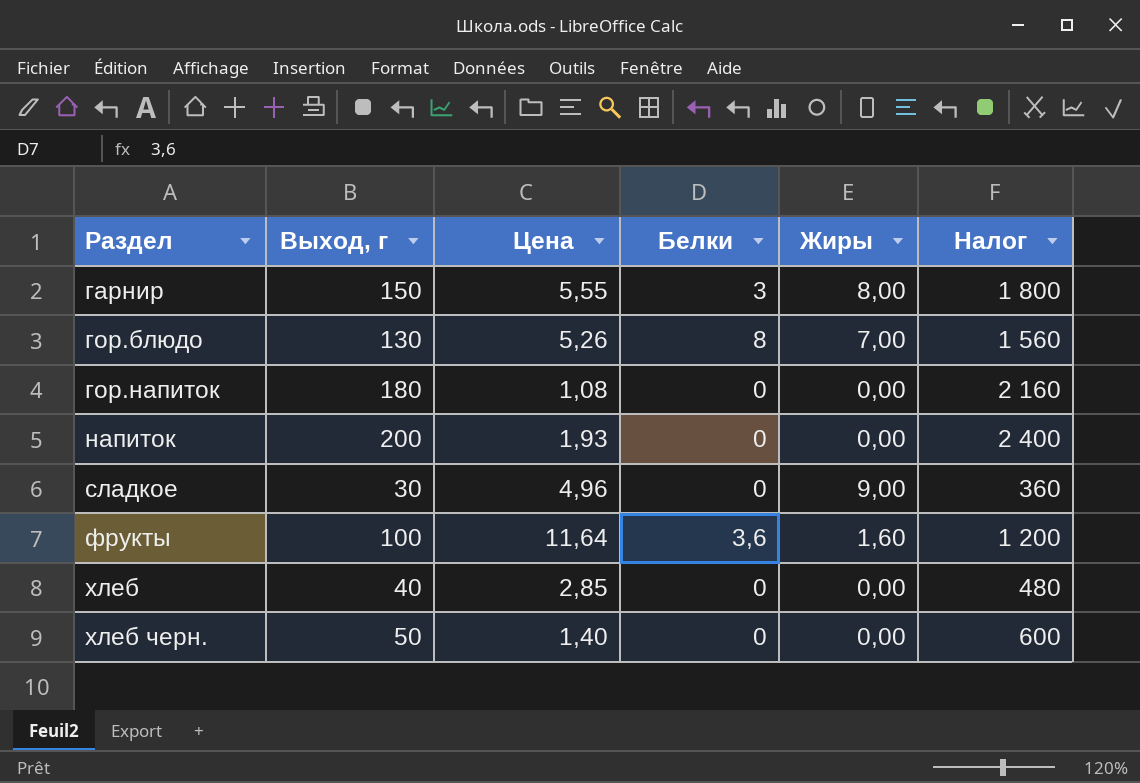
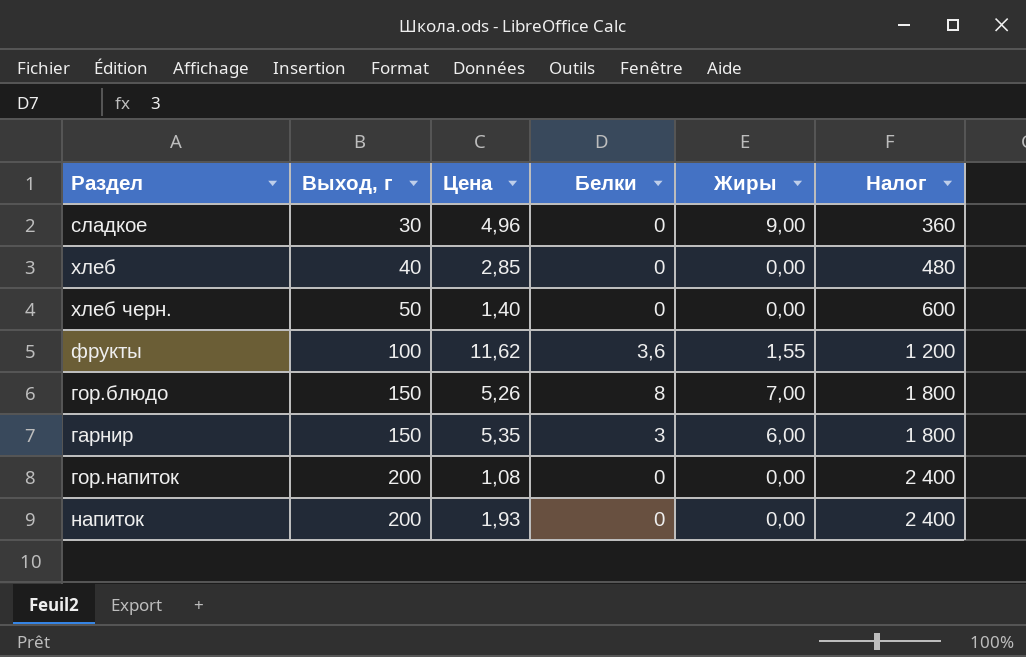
row order: Раздел ascending -> Выход, г ascending
фрукты | Цена: 11,64 -> 11,62
фрукты | Жиры: 1,60 -> 1,55
гор.блюдо | Выход, г: 130 -> 150
гор.блюдо | Налог: 1 560 -> 1 800
гарнир | Цена: 5,55 -> 5,35
гарнир | Жиры: 8,00 -> 6,00
гор.напиток | Выход, г: 180 -> 200
гор.напиток | Налог: 2 160 -> 2 400

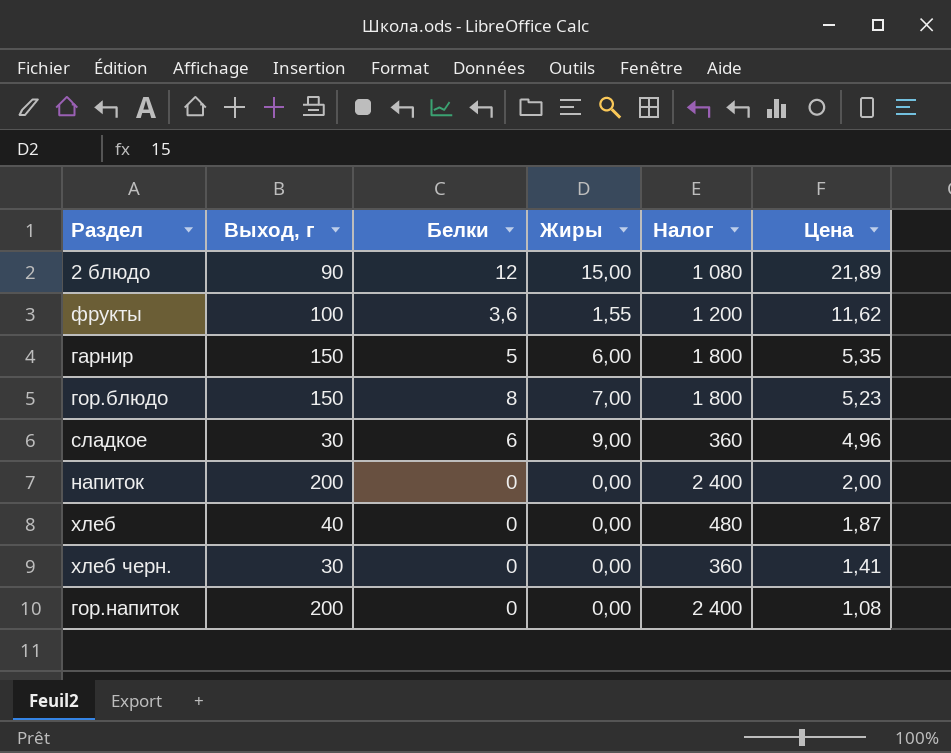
row order: Выход, г ascending -> Цена descending
column Цена | position: 3 -> 6
row 2 блюдо: none -> 90 | 12 | 15,00 | 1 080 | 21,89
гарнир | Белки: 3 -> 5
гор.блюдо | Цена: 5,26 -> 5,23
сладкое | Белки: 0 -> 6
напиток | Цена: 1,93 -> 2,00
хлеб | Цена: 2,85 -> 1,87
хлеб черн. | Выход, г: 50 -> 30
хлеб черн. | Налог: 600 -> 360
хлеб черн. | Цена: 1,40 -> 1,41

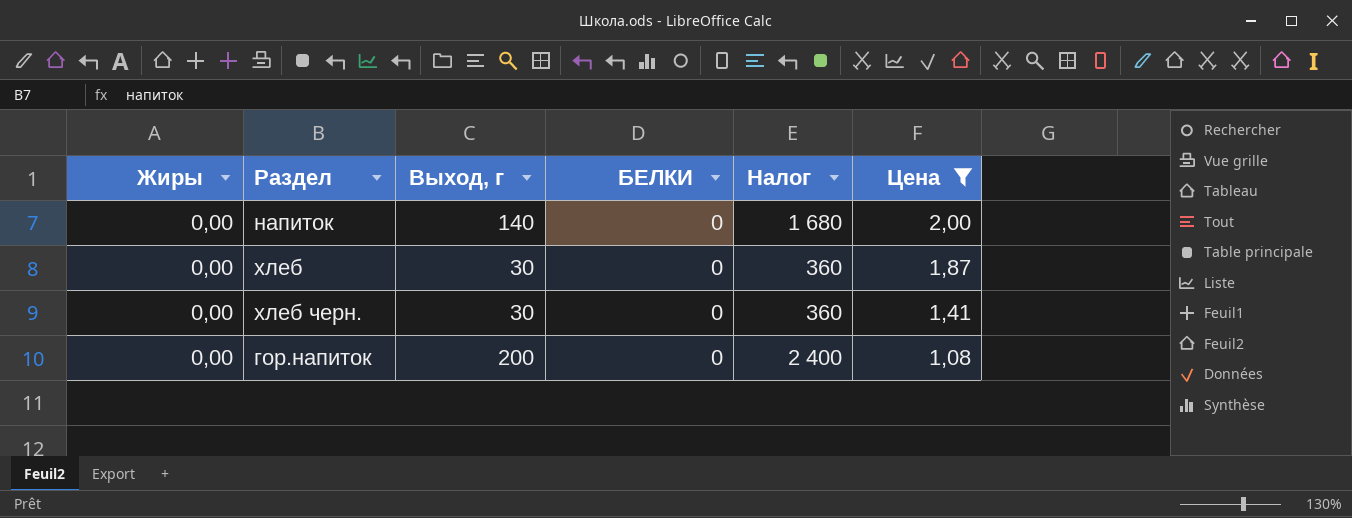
filter: none -> Цена <= 2,00
column Жиры | position: 4 -> 1
column name: Белки -> БЕЛКИ
напиток | Выход, г: 200 -> 140
напиток | Налог: 2 400 -> 1 680
хлеб | Выход, г: 40 -> 30
хлеб | Налог: 480 -> 360

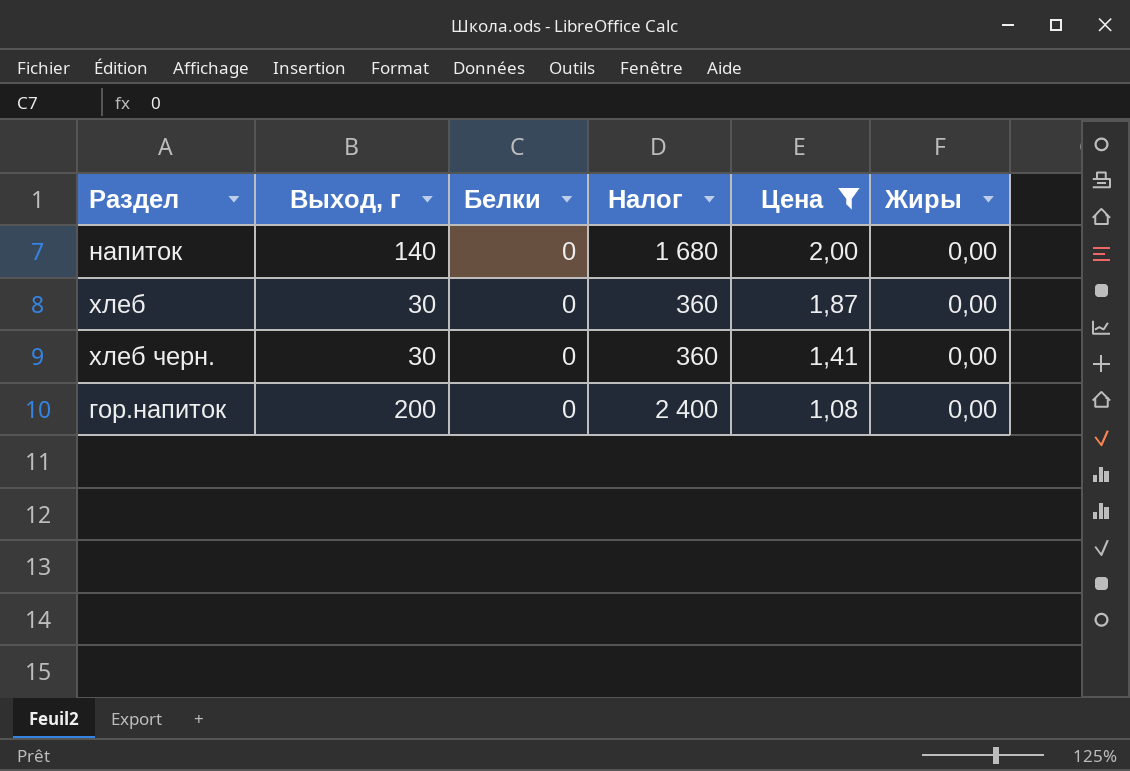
column name: БЕЛКИ -> Белки
column Жиры | position: 1 -> 6

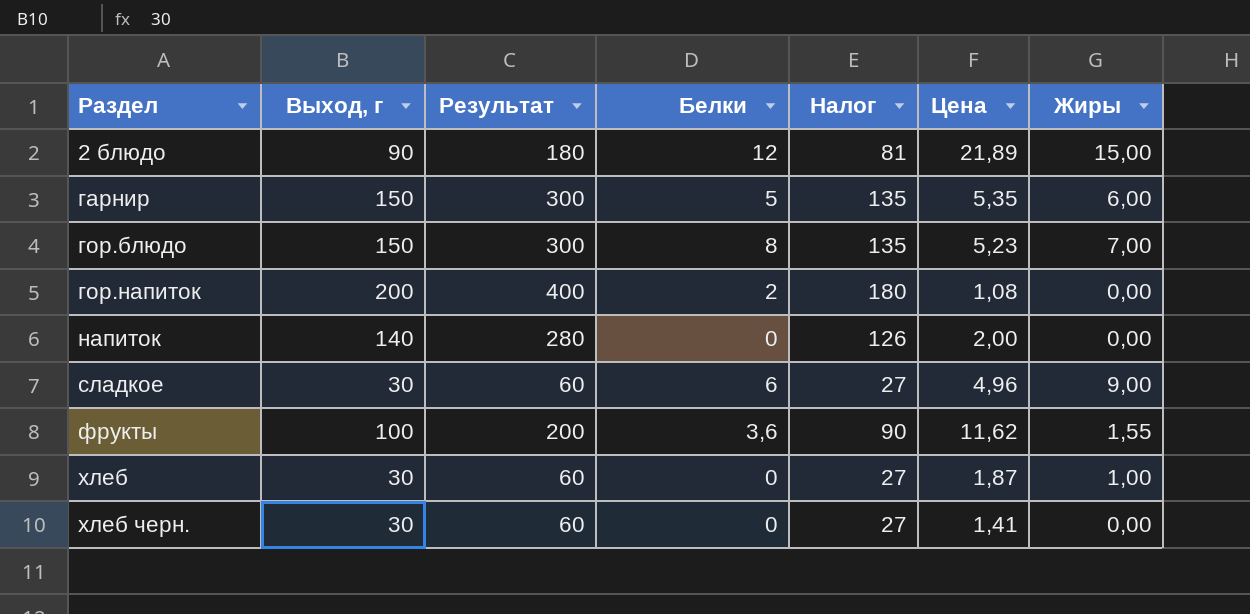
filter: Цена <= 2,00 -> none
row order: Цена descending -> Раздел ascending
column Результат | formula: none -> [Выход, г] * 2
column Налог | formula: [Выход, г] * 12 -> [Выход, г] * 0,9
гор.напиток | Белки: 0 -> 2
хлеб | Жиры: 0,00 -> 1,00

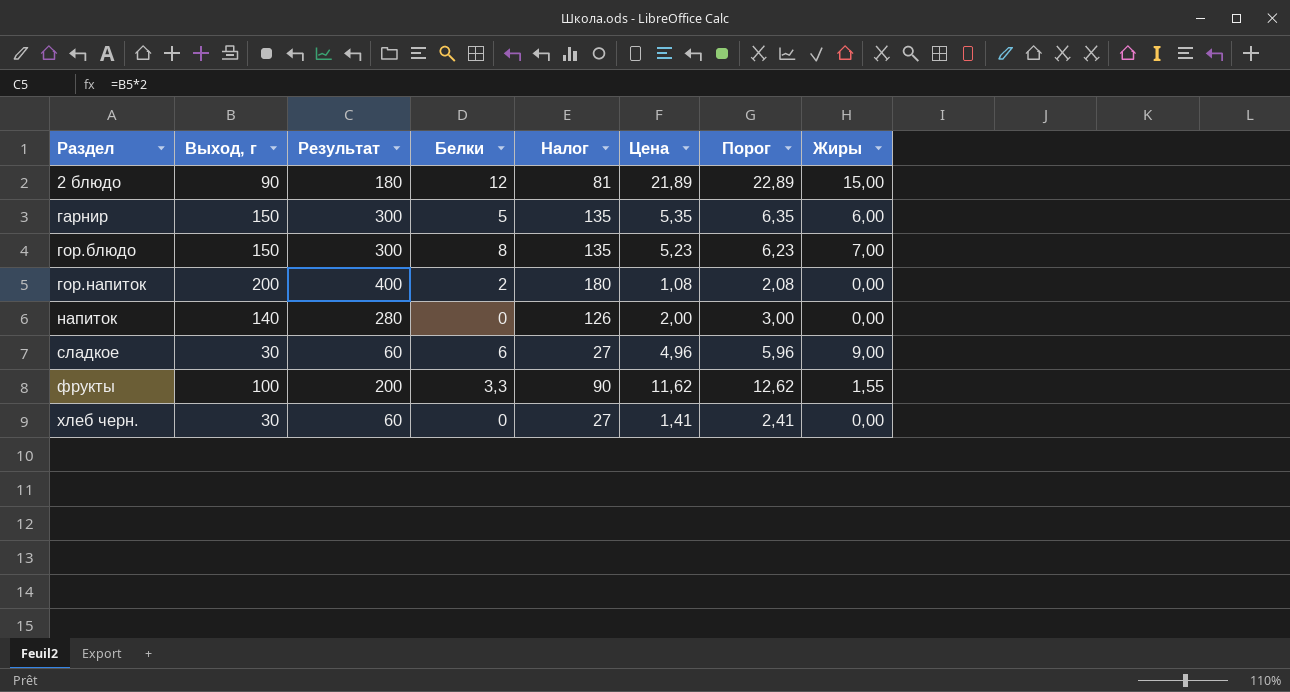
column Порог | formula: none -> [Цена] + 1
row хлеб: 30 | 60 | 0 | 27 | 1,87 | 1,00 -> none
фрукты | Белки: 3,6 -> 3,3

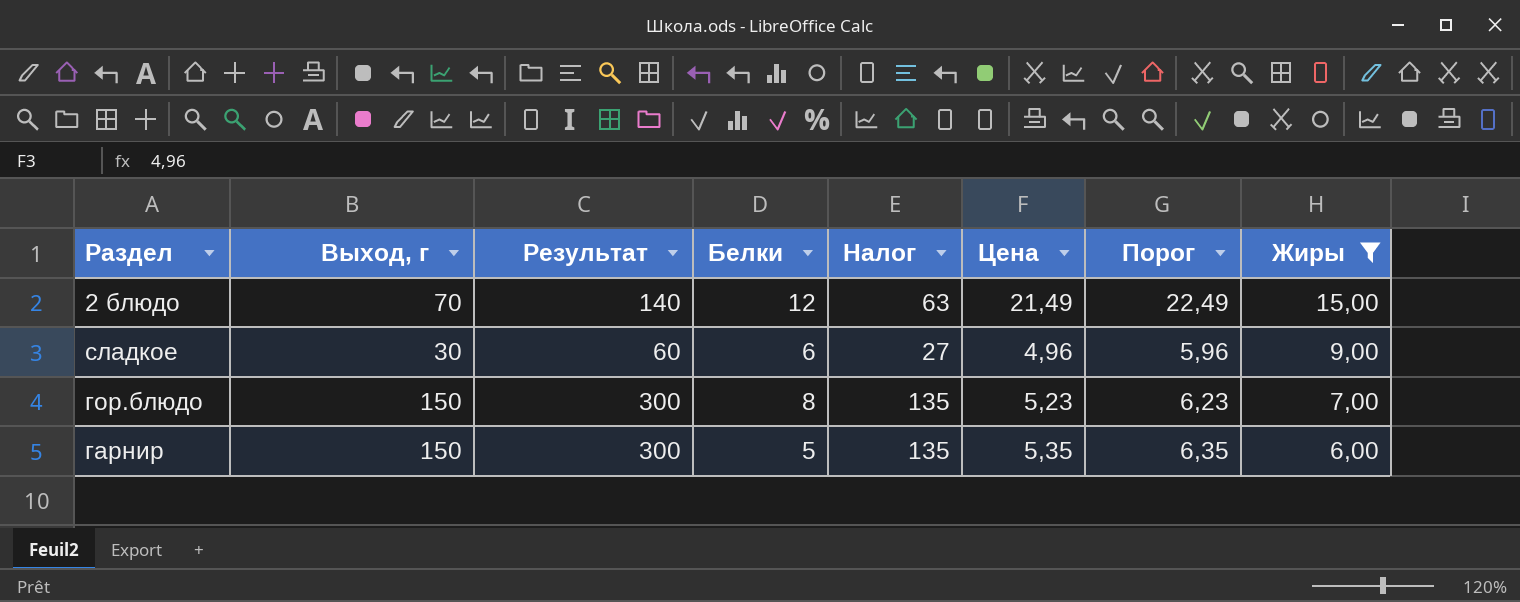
filter: none -> Жиры >= 6,00
row order: Раздел ascending -> Жиры descending
2 блюдо | Выход, г: 90 -> 70
2 блюдо | Результат: 180 -> 140
2 блюдо | Налог: 81 -> 63
2 блюдо | Цена: 21,89 -> 21,49
2 блюдо | Порог: 22,89 -> 22,49

